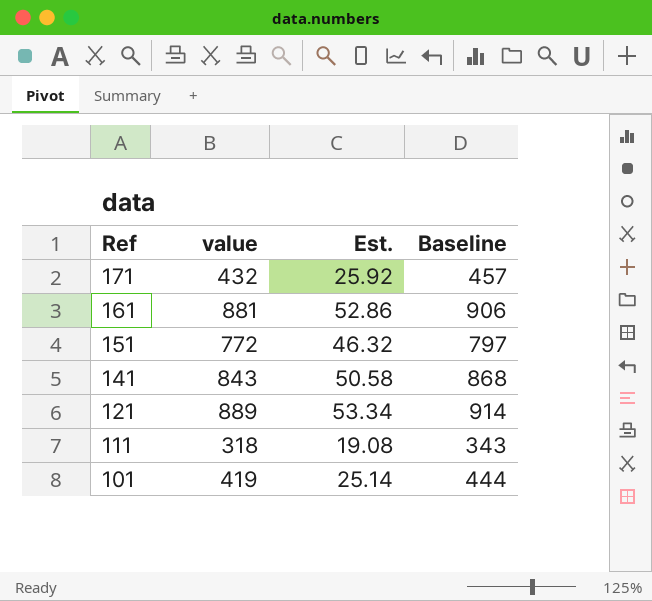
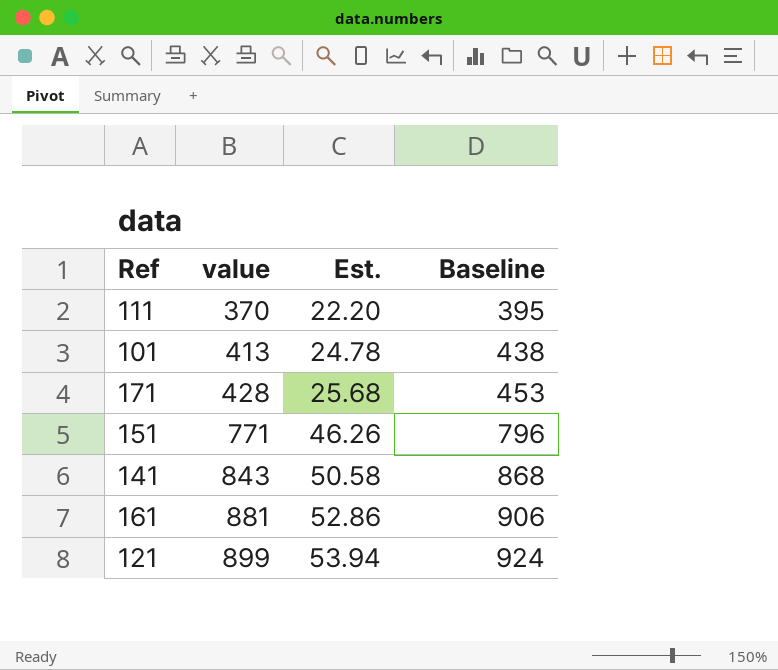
row order: Ref descending -> value ascending
111 | value: 318 -> 370
111 | Est.: 19.08 -> 22.20
111 | Baseline: 343 -> 395
101 | value: 419 -> 413
101 | Est.: 25.14 -> 24.78
101 | Baseline: 444 -> 438
171 | value: 432 -> 428
171 | Est.: 25.92 -> 25.68
171 | Baseline: 457 -> 453
151 | value: 772 -> 771
151 | Est.: 46.32 -> 46.26
151 | Baseline: 797 -> 796
121 | value: 889 -> 899
121 | Est.: 53.34 -> 53.94
121 | Baseline: 914 -> 924

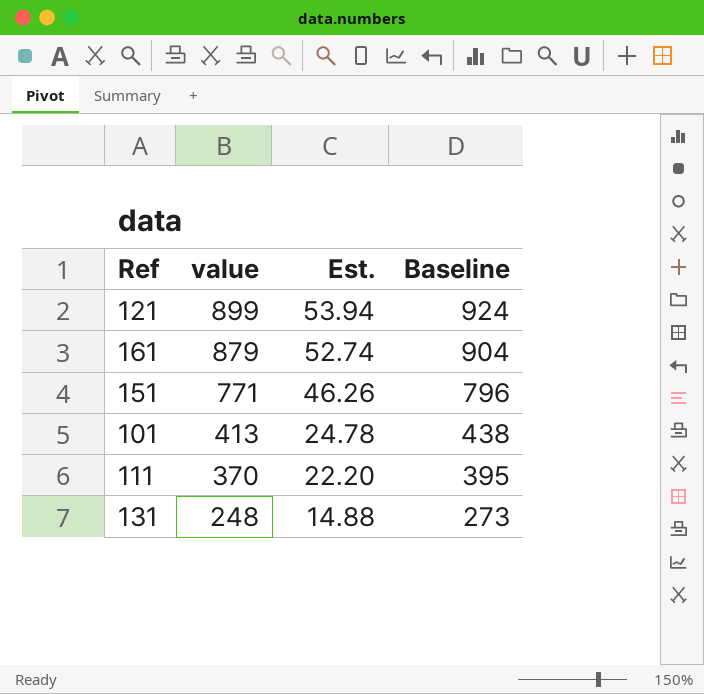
row order: value ascending -> value descending
row 171: 428 | 25.68 | 453 -> none
row 141: 843 | 50.58 | 868 -> none
161 | value: 881 -> 879
161 | Est.: 52.86 -> 52.74
161 | Baseline: 906 -> 904
row 131: none -> 248 | 14.88 | 273

